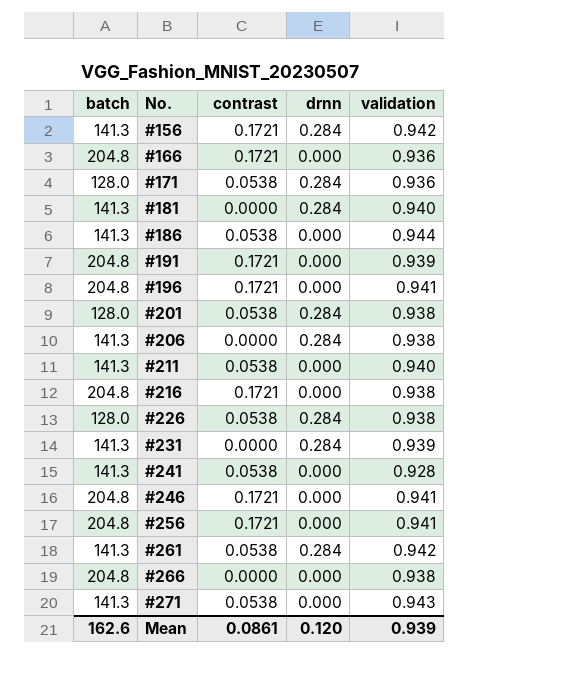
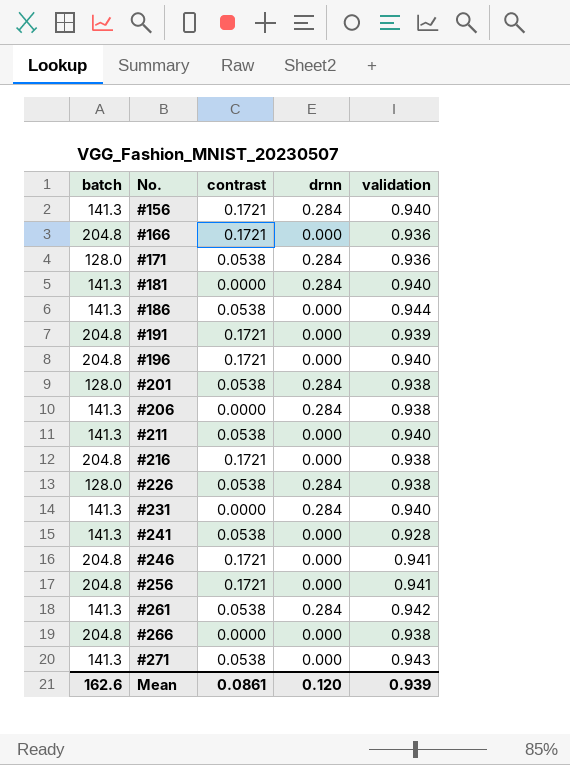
#156 | validation: 0.942 -> 0.940
#196 | validation: 0.941 -> 0.940
#231 | validation: 0.939 -> 0.940

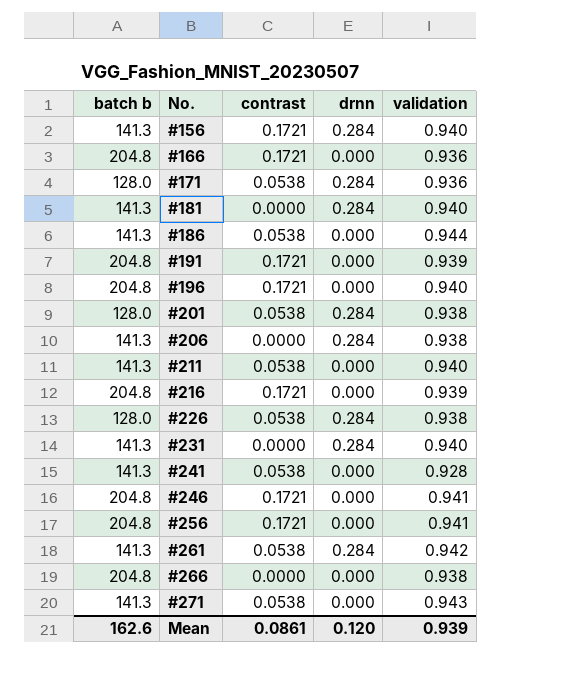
column name: batch -> batch b
#216 | validation: 0.938 -> 0.939

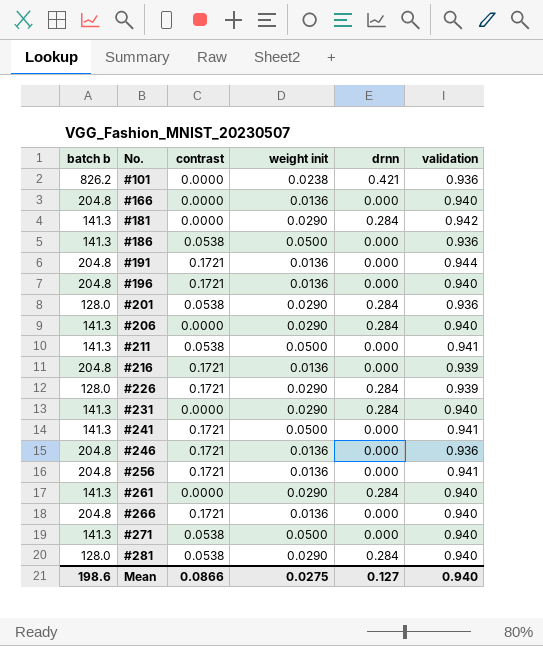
column weight init | position: none -> 4
row #156: 141.3 | 0.1721 | 0.284 | 0.940 -> none
row #171: 128.0 | 0.0538 | 0.284 | 0.936 -> none
row #101: none -> 826.2 | 0.0000 | 0.0238 | 0.421 | 0.936
#166 | contrast: 0.1721 -> 0.0000
#166 | validation: 0.936 -> 0.940
#181 | validation: 0.940 -> 0.942
#186 | validation: 0.944 -> 0.936
#191 | validation: 0.939 -> 0.944
#201 | validation: 0.938 -> 0.936
#206 | validation: 0.938 -> 0.940
#211 | validation: 0.940 -> 0.941
#226 | contrast: 0.0538 -> 0.1721
#226 | validation: 0.938 -> 0.939
#241 | contrast: 0.0538 -> 0.1721
#241 | validation: 0.928 -> 0.941
#246 | validation: 0.941 -> 0.936
#261 | contrast: 0.0538 -> 0.0000
#261 | validation: 0.942 -> 0.940
#266 | contrast: 0.0000 -> 0.1721
#266 | validation: 0.938 -> 0.940
#271 | validation: 0.943 -> 0.940
row #281: none -> 128.0 | 0.0538 | 0.0290 | 0.284 | 0.940
Mean | batch b: 162.6 -> 198.6
Mean | contrast: 0.0861 -> 0.0866
Mean | drnn: 0.120 -> 0.127
Mean | validation: 0.939 -> 0.940

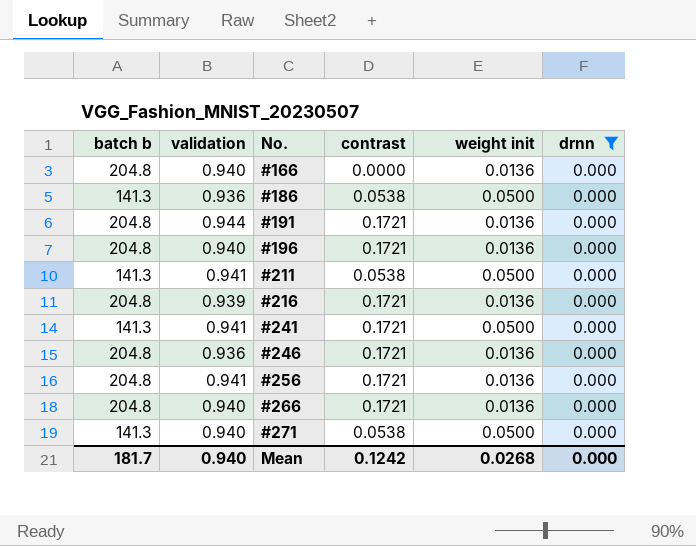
filter: none -> drnn = 0.000
column validation | position: 6 -> 2
Mean | batch b: 198.6 -> 181.7
Mean | contrast: 0.0866 -> 0.1242
Mean | weight init: 0.0275 -> 0.0268
Mean | drnn: 0.127 -> 0.000

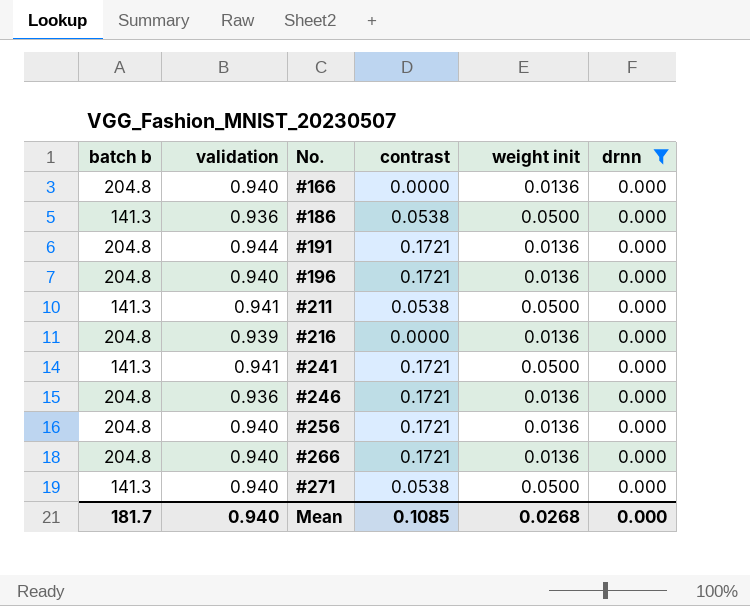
#216 | contrast: 0.1721 -> 0.0000
#256 | validation: 0.941 -> 0.940
Mean | contrast: 0.1242 -> 0.1085

